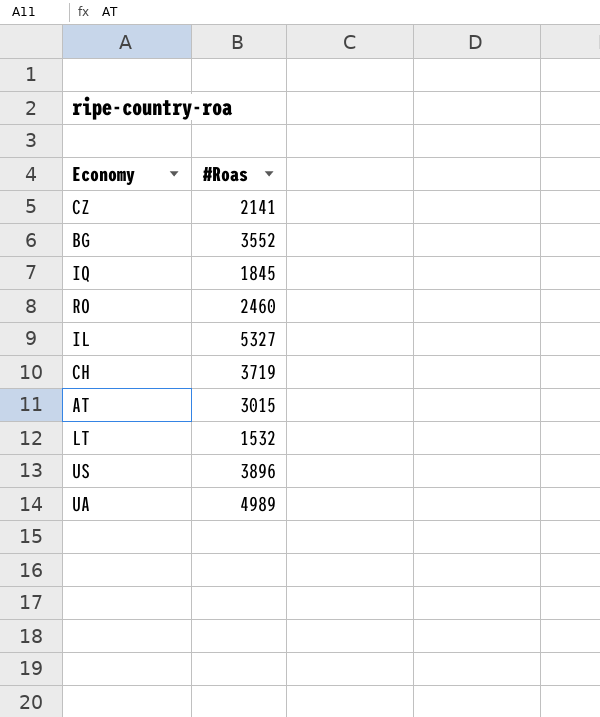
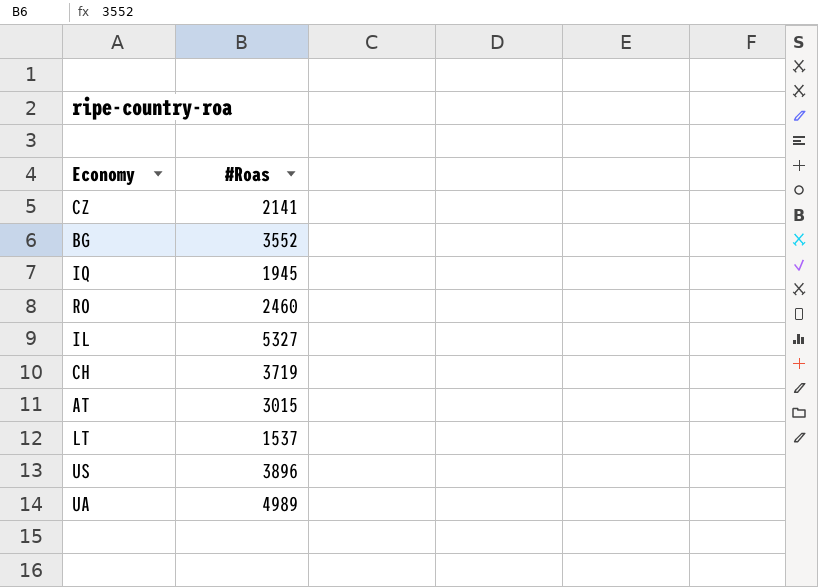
IQ | #Roas: 1845 -> 1945
LT | #Roas: 1532 -> 1537

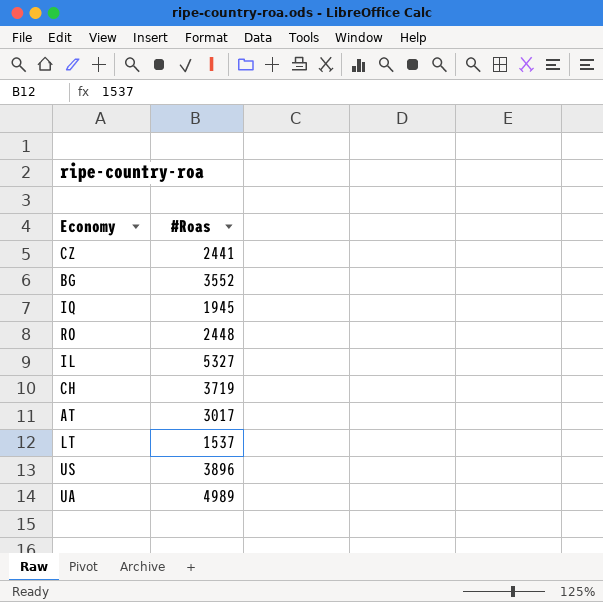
CZ | #Roas: 2141 -> 2441
RO | #Roas: 2460 -> 2448
AT | #Roas: 3015 -> 3017

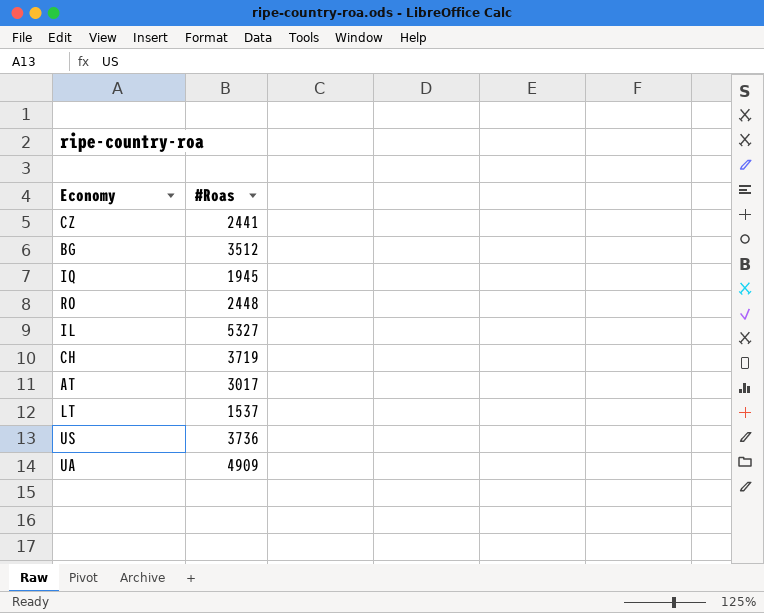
BG | #Roas: 3552 -> 3512
US | #Roas: 3896 -> 3736
UA | #Roas: 4989 -> 4909

